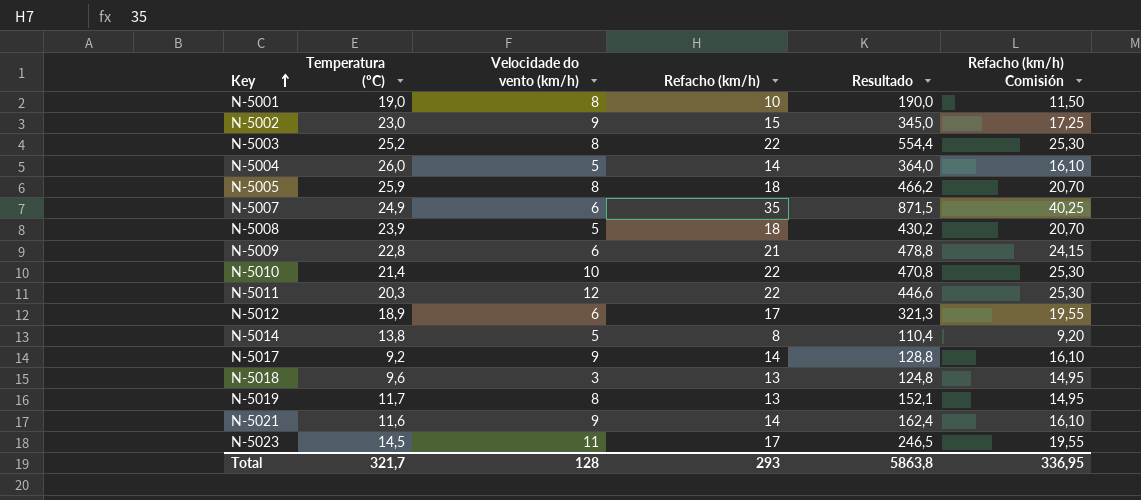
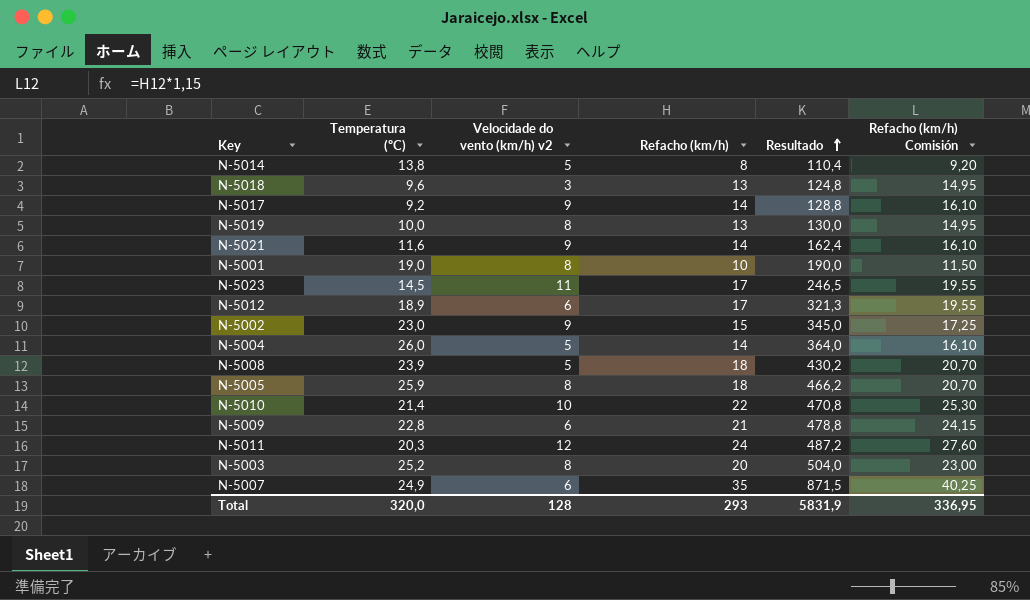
row order: Key ascending -> Resultado ascending
column name: Velocidade do vento (km/h) -> Velocidade do vento (km/h) v2
N-5019 | Temperatura (ºC): 11,7 -> 10,0
N-5019 | Resultado: 152,1 -> 130,0
N-5011 | Refacho (km/h): 22 -> 24
N-5011 | Resultado: 446,6 -> 487,2
N-5011 | Refacho (km/h) Comisión: 25,30 -> 27,60
N-5003 | Refacho (km/h): 22 -> 20
N-5003 | Resultado: 554,4 -> 504,0
N-5003 | Refacho (km/h) Comisión: 25,30 -> 23,00
Total | Temperatura (ºC): 321,7 -> 320,0
Total | Resultado: 5863,8 -> 5831,9

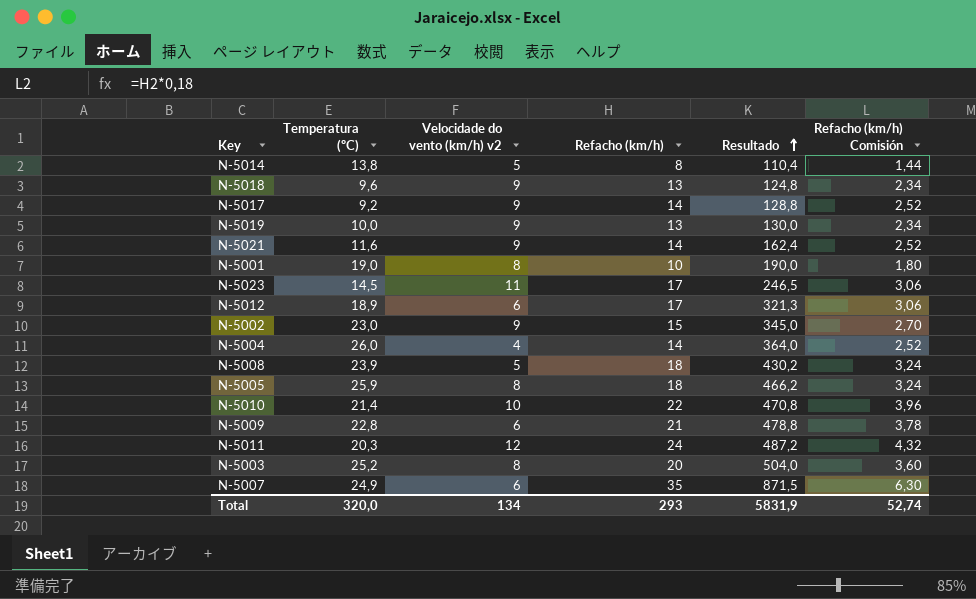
column Refacho (km/h) Comisión | formula: [Refacho (km/h)] * 1,15 -> [Refacho (km/h)] * 0,18
N-5018 | Velocidade do vento (km/h) v2: 3 -> 9
N-5019 | Velocidade do vento (km/h) v2: 8 -> 9
N-5004 | Velocidade do vento (km/h) v2: 5 -> 4
Total | Velocidade do vento (km/h) v2: 128 -> 134
Total | Refacho (km/h) Comisión: 336,95 -> 52,74

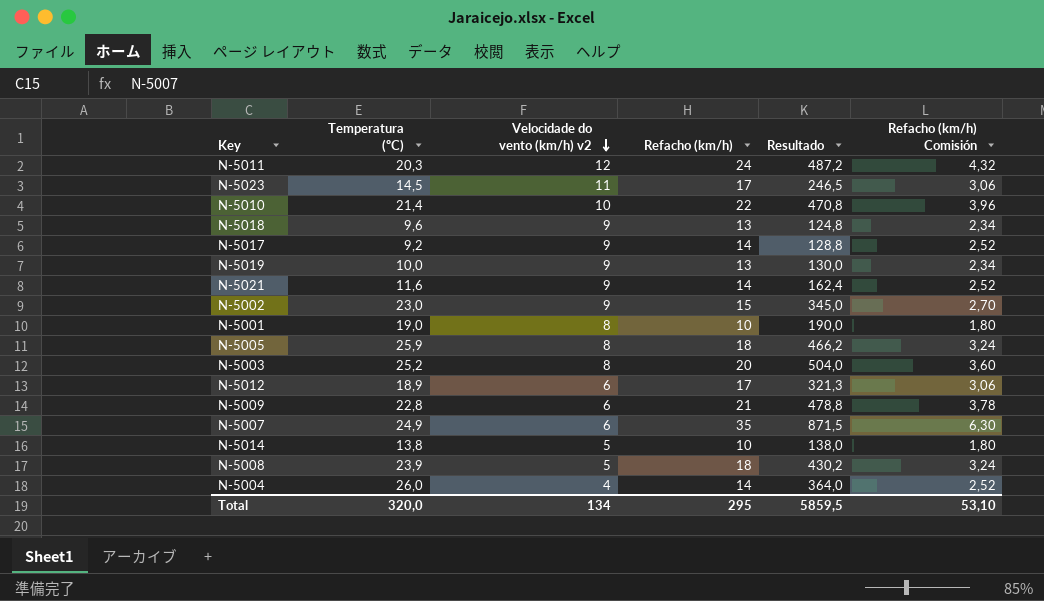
row order: Resultado ascending -> Velocidade do vento (km/h) v2 descending
N-5014 | Refacho (km/h): 8 -> 10
N-5014 | Resultado: 110,4 -> 138,0
N-5014 | Refacho (km/h) Comisión: 1,44 -> 1,80
Total | Refacho (km/h): 293 -> 295
Total | Resultado: 5831,9 -> 5859,5
Total | Refacho (km/h) Comisión: 52,74 -> 53,10

